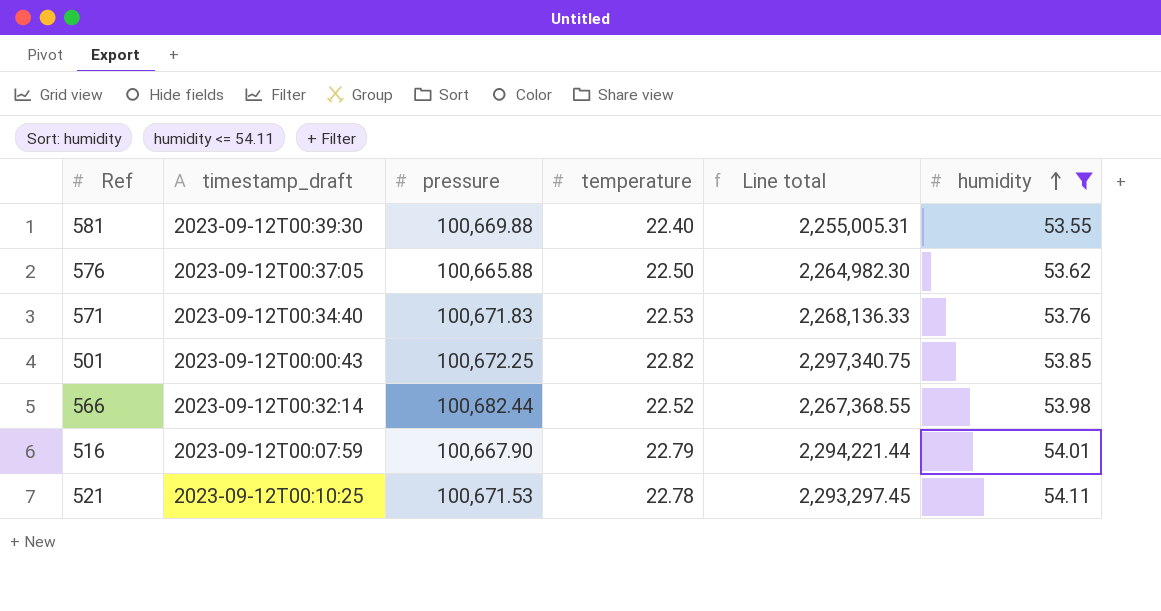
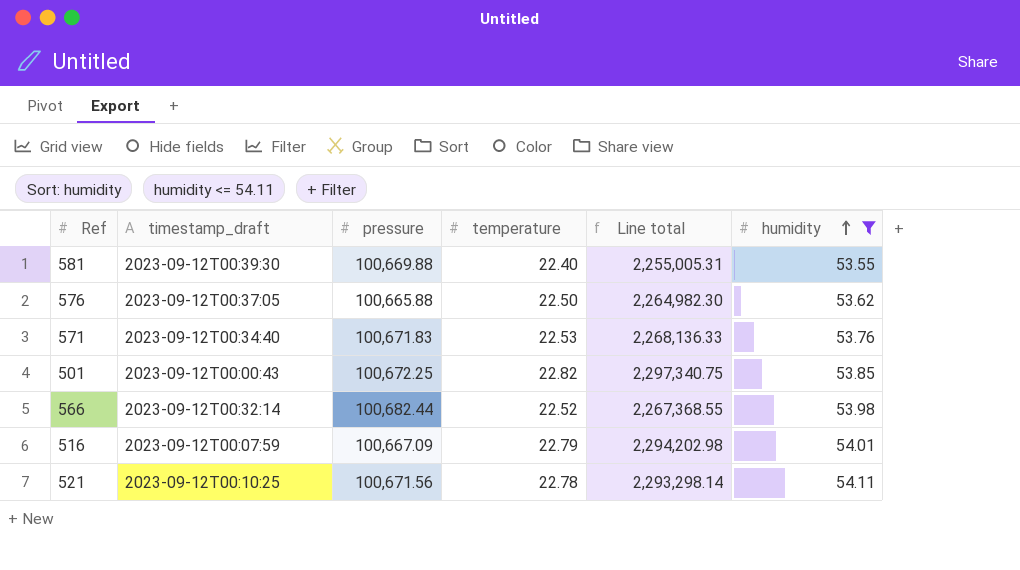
516 | pressure: 100,667.90 -> 100,667.09
516 | Line total: 2,294,221.44 -> 2,294,202.98
521 | pressure: 100,671.53 -> 100,671.56
521 | Line total: 2,293,297.45 -> 2,293,298.14

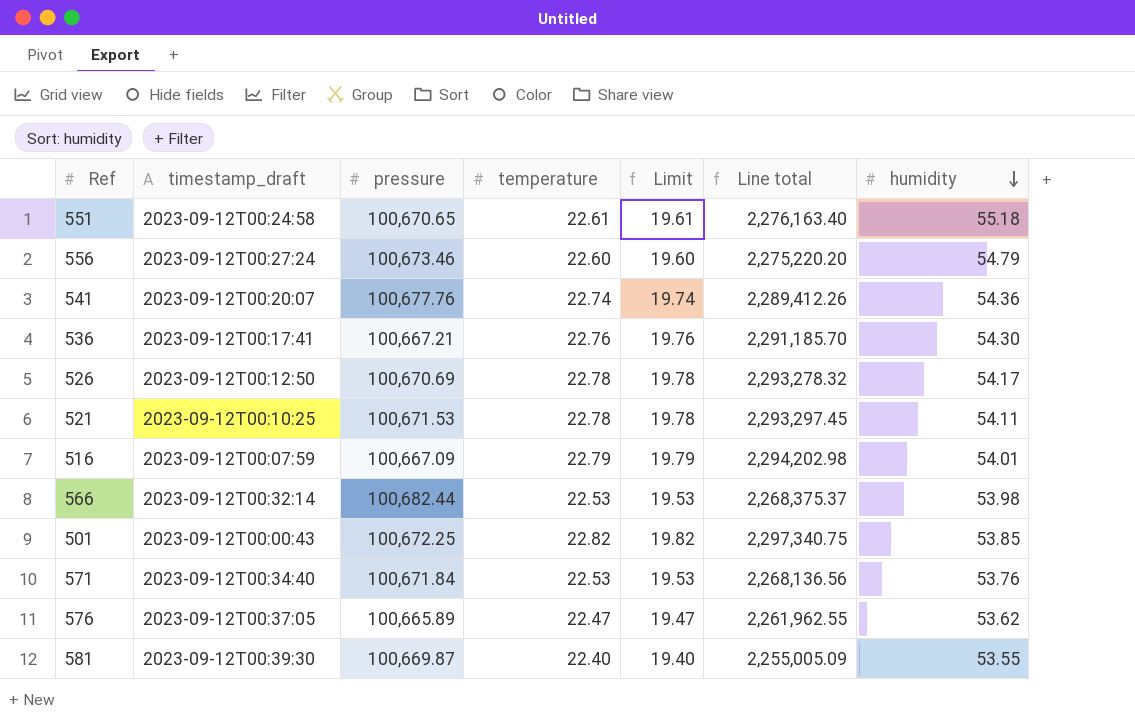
filter: humidity <= 54.11 -> none
row order: humidity ascending -> humidity descending
column Limit | formula: none -> [temperature] - 3
521 | pressure: 100,671.56 -> 100,671.53
521 | Line total: 2,293,298.14 -> 2,293,297.45
566 | temperature: 22.52 -> 22.53
566 | Line total: 2,267,368.55 -> 2,268,375.37
571 | pressure: 100,671.83 -> 100,671.84
571 | Line total: 2,268,136.33 -> 2,268,136.56
576 | pressure: 100,665.88 -> 100,665.89
576 | temperature: 22.50 -> 22.47
576 | Line total: 2,264,982.30 -> 2,261,962.55
581 | pressure: 100,669.88 -> 100,669.87
581 | Line total: 2,255,005.31 -> 2,255,005.09

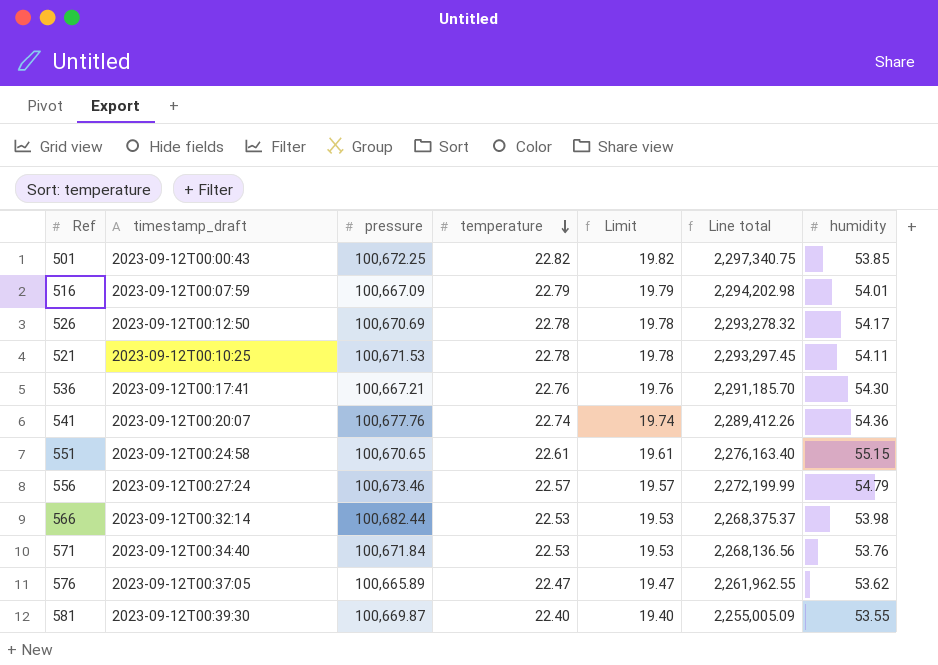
row order: humidity descending -> temperature descending
551 | humidity: 55.18 -> 55.15
556 | temperature: 22.60 -> 22.57
556 | Limit: 19.60 -> 19.57
556 | Line total: 2,275,220.20 -> 2,272,199.99

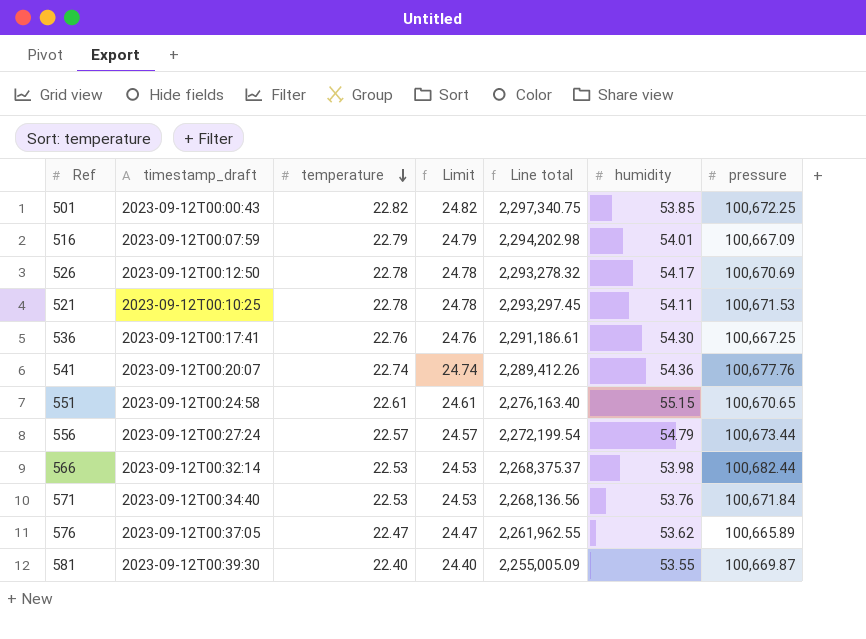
column Limit | formula: [temperature] - 3 -> [temperature] + 2
column pressure | position: 3 -> 7
536 | Line total: 2,291,185.70 -> 2,291,186.61
536 | pressure: 100,667.21 -> 100,667.25
556 | Line total: 2,272,199.99 -> 2,272,199.54
556 | pressure: 100,673.46 -> 100,673.44

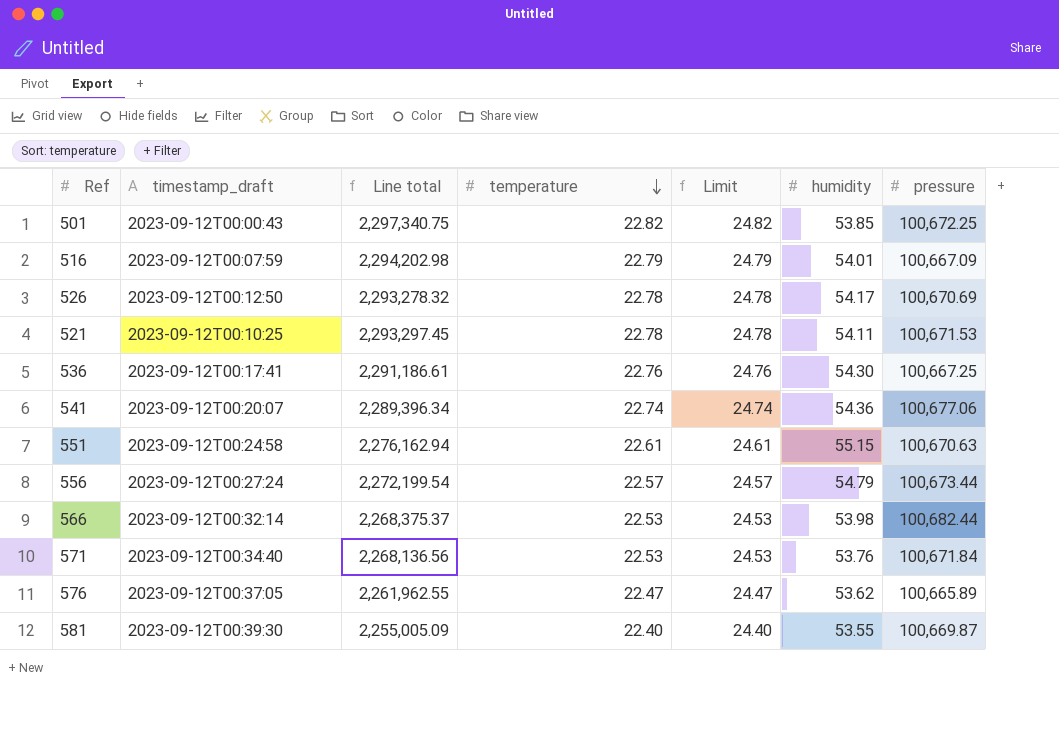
column Line total | position: 5 -> 3
541 | Line total: 2,289,412.26 -> 2,289,396.34
541 | pressure: 100,677.76 -> 100,677.06
551 | Line total: 2,276,163.40 -> 2,276,162.94
551 | pressure: 100,670.65 -> 100,670.63

